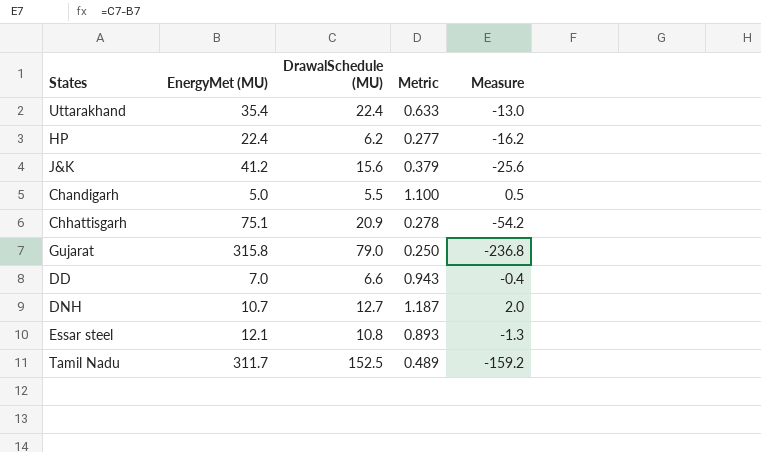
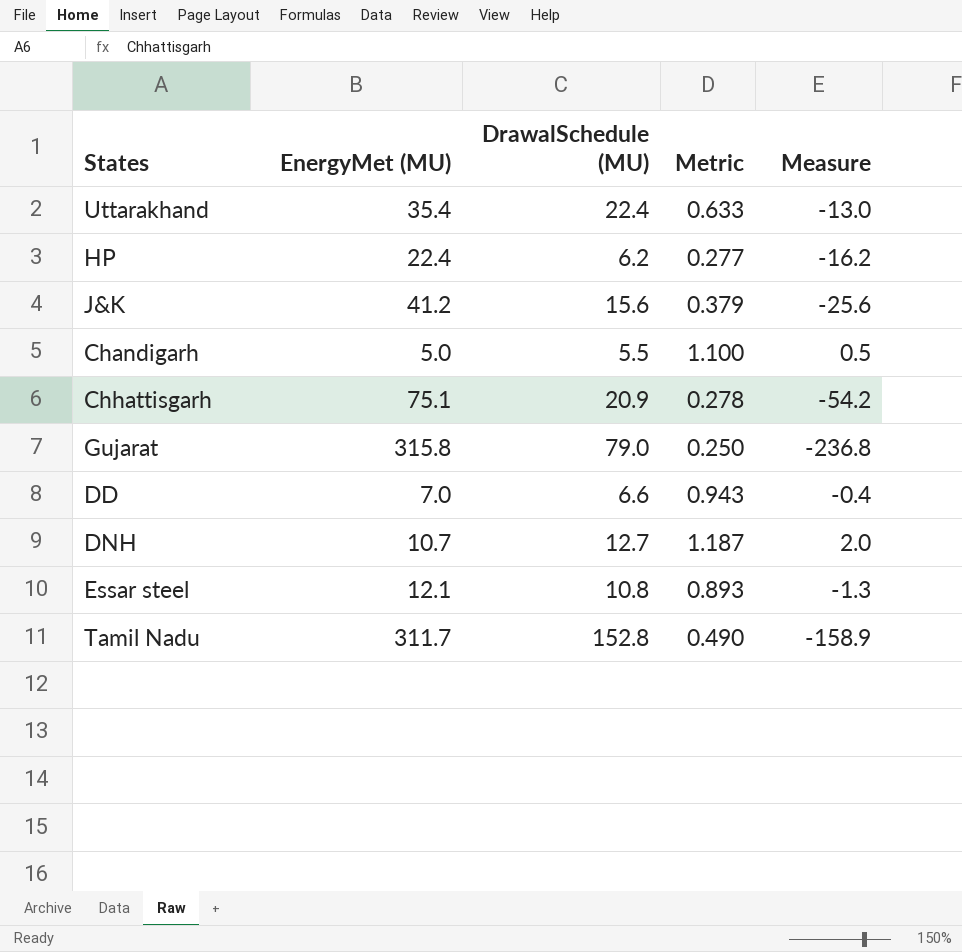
Tamil Nadu | DrawalSchedule (MU): 152.5 -> 152.8
Tamil Nadu | Metric: 0.489 -> 0.490
Tamil Nadu | Measure: -159.2 -> -158.9

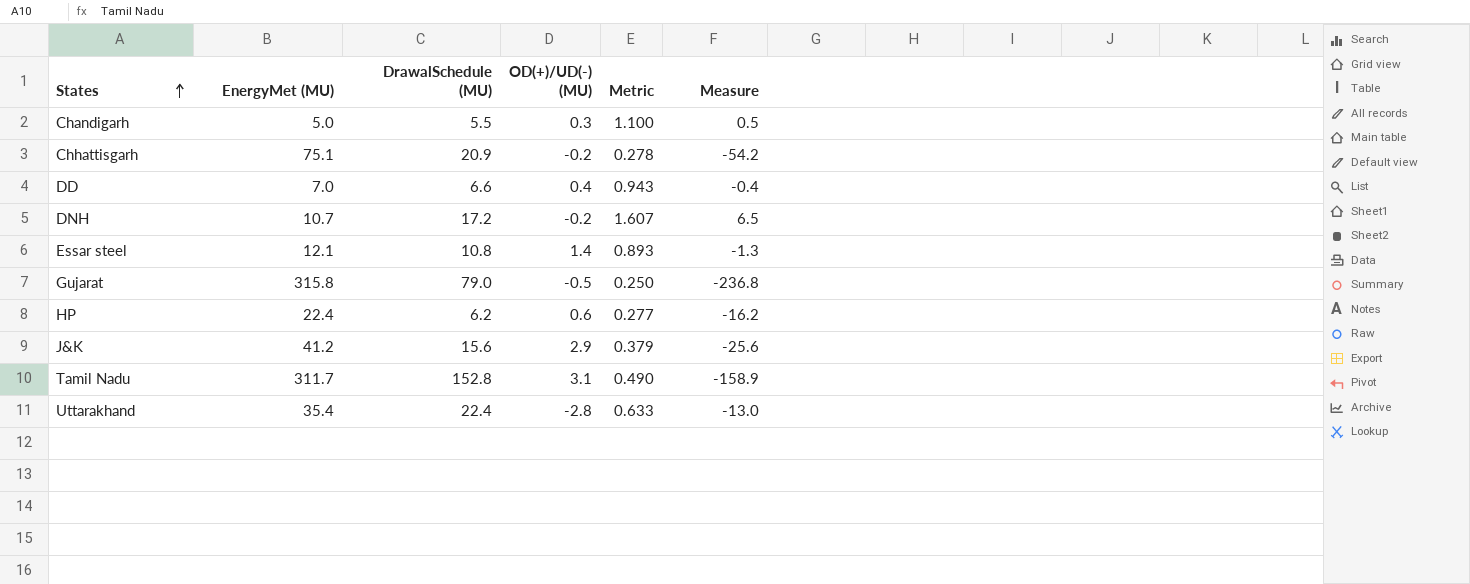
row order: none -> States ascending
column OD(+)/UD(-) (MU) | position: none -> 4
DNH | DrawalSchedule (MU): 12.7 -> 17.2
DNH | Metric: 1.187 -> 1.607
DNH | Measure: 2.0 -> 6.5

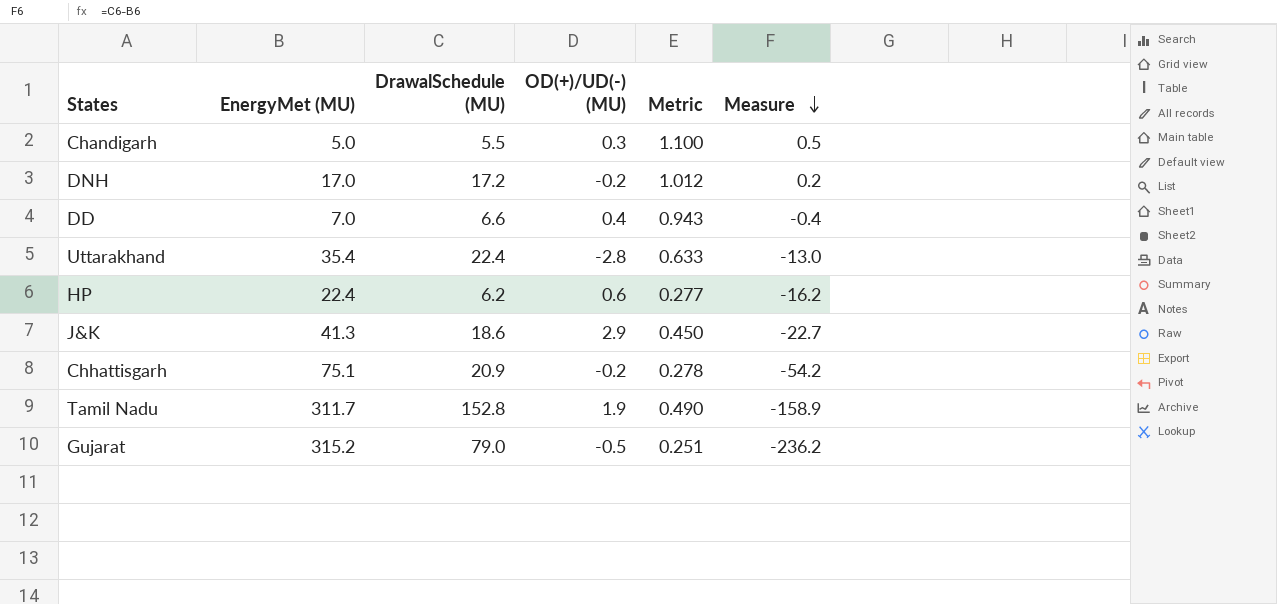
row order: States ascending -> Measure descending
row Essar steel: 12.1 | 10.8 | 1.4 | 0.893 | -1.3 -> none
DNH | EnergyMet (MU): 10.7 -> 17.0
DNH | Metric: 1.607 -> 1.012
DNH | Measure: 6.5 -> 0.2
J&K | EnergyMet (MU): 41.2 -> 41.3
J&K | DrawalSchedule (MU): 15.6 -> 18.6
J&K | Metric: 0.379 -> 0.450
J&K | Measure: -25.6 -> -22.7
Tamil Nadu | OD(+)/UD(-) (MU): 3.1 -> 1.9
Gujarat | EnergyMet (MU): 315.8 -> 315.2
Gujarat | Metric: 0.250 -> 0.251
Gujarat | Measure: -236.8 -> -236.2

